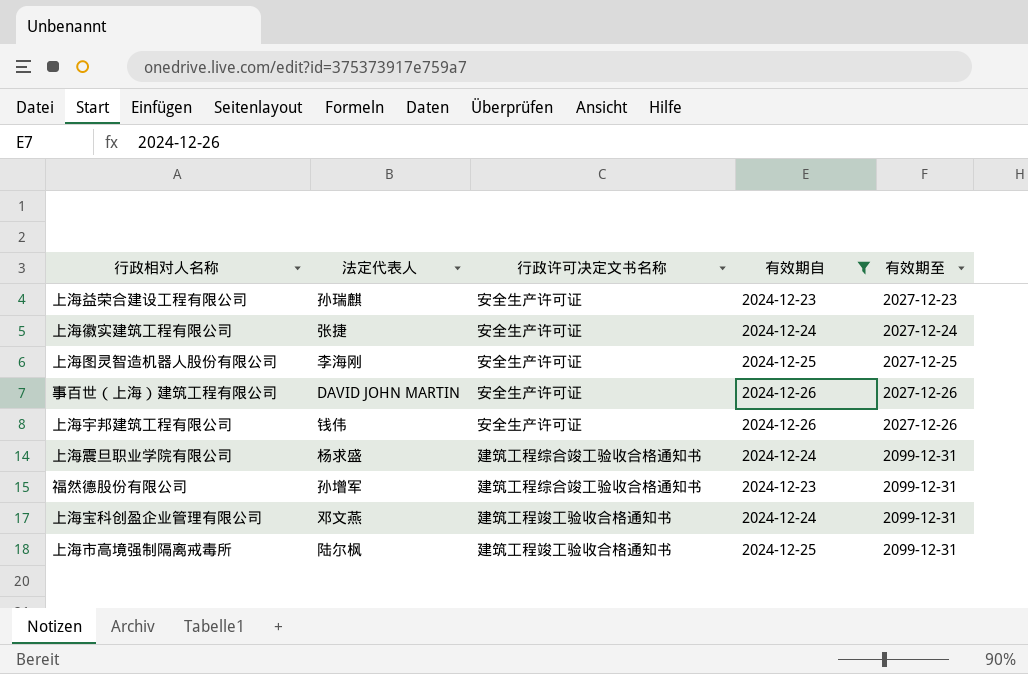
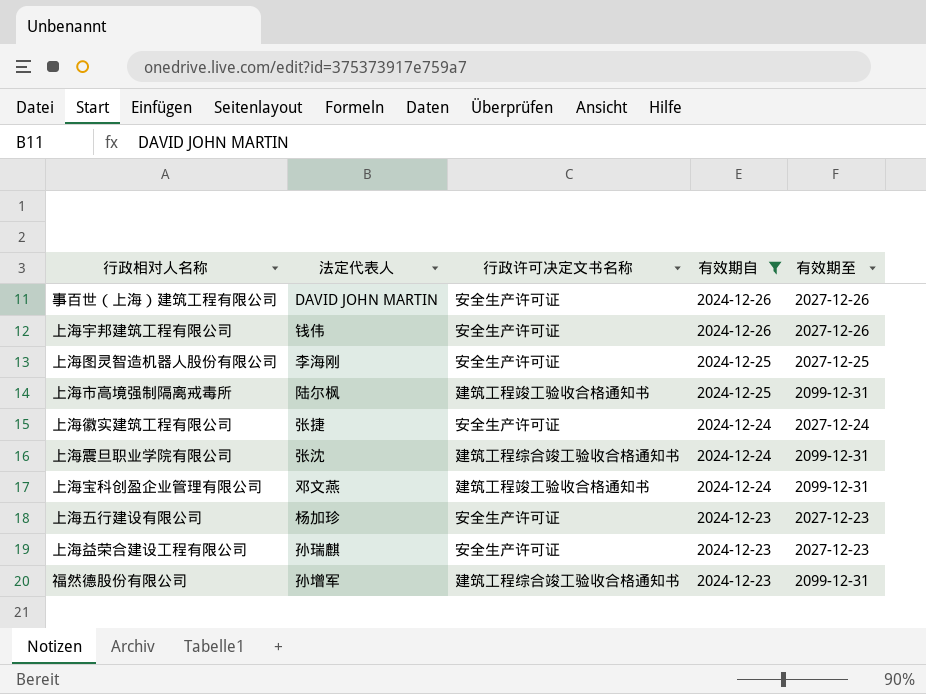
row order: 有效期至 ascending -> 有效期自 descending
上海震旦职业学院有限公司 | 法定代表人: 杨求盛 -> 张沈
row 上海五行建设有限公司: none -> 杨加珍 | 安全生产许可证 | 2024-12-23 | 2027-12-23

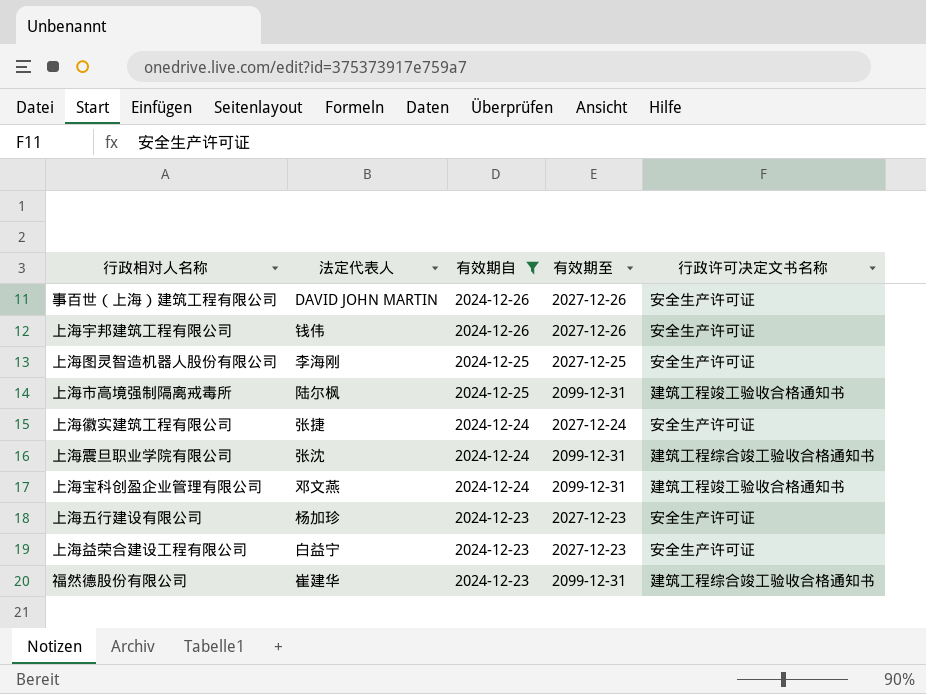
column 行政许可决定文书名称 | position: 3 -> 5
上海益荣合建设工程有限公司 | 法定代表人: 孙瑞麒 -> 白益宁
福然德股份有限公司 | 法定代表人: 孙增军 -> 崔建华

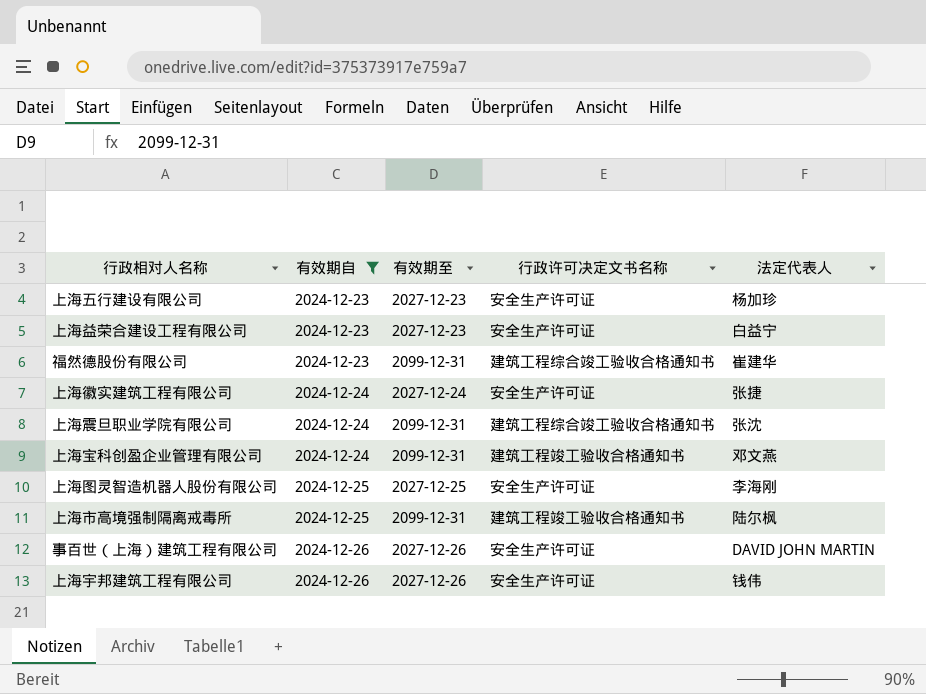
row order: 有效期自 descending -> 有效期自 ascending
column 法定代表人 | position: 2 -> 5

